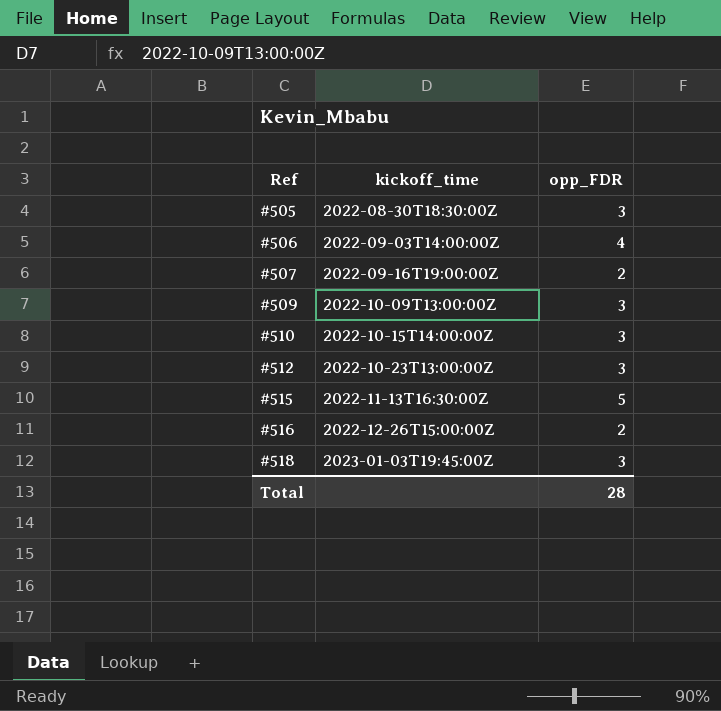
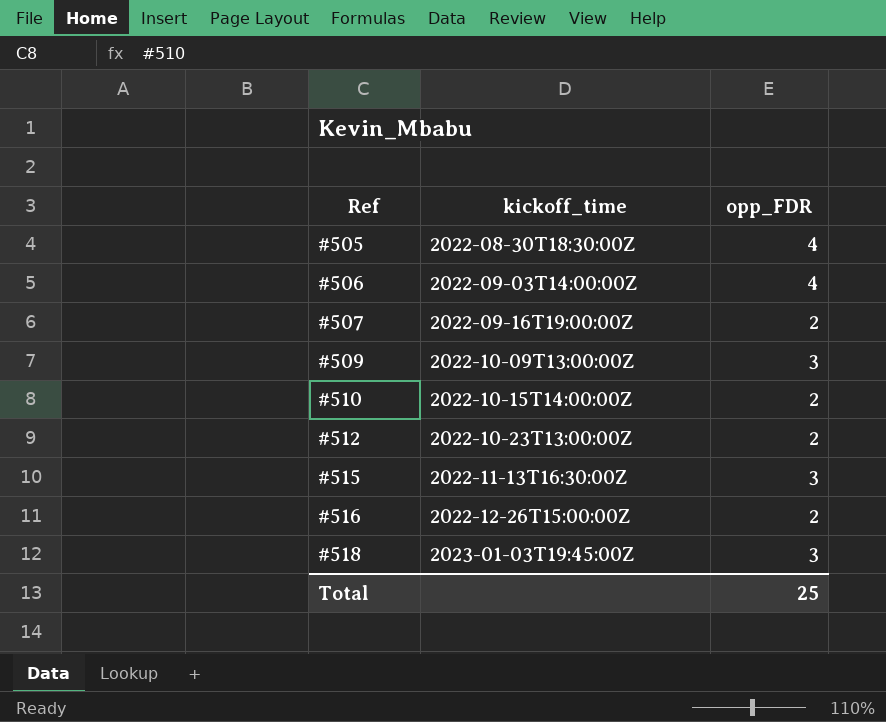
#505 | opp_FDR: 3 -> 4
#510 | opp_FDR: 3 -> 2
#512 | opp_FDR: 3 -> 2
#515 | opp_FDR: 5 -> 3
Total | opp_FDR: 28 -> 25

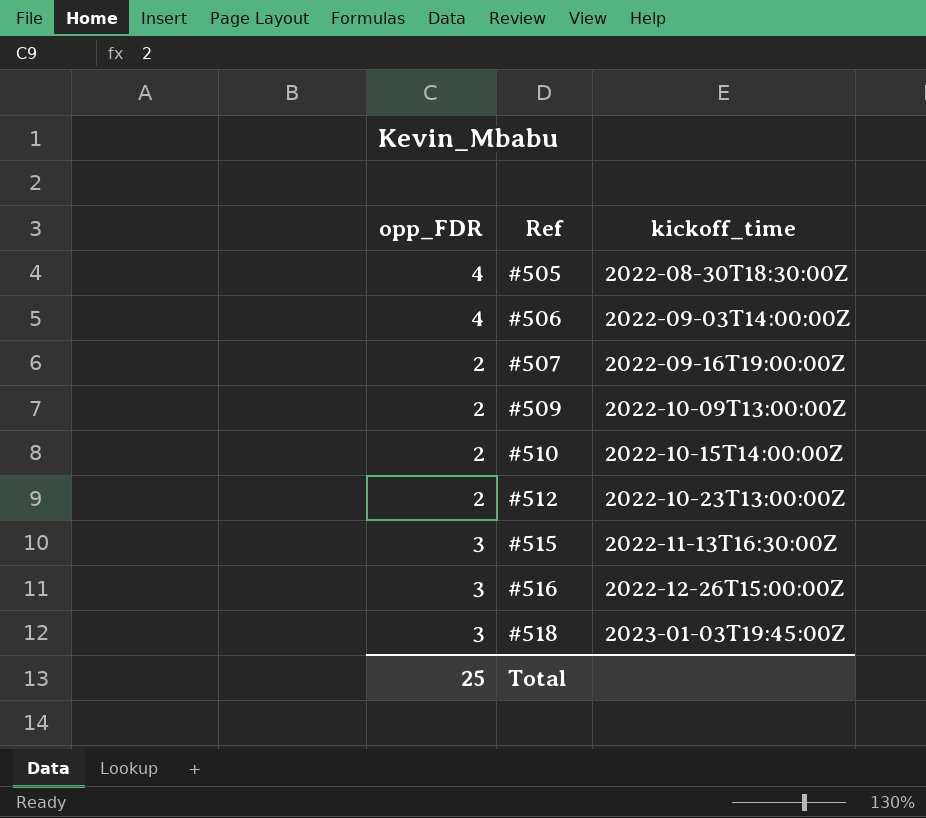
column opp_FDR | position: 3 -> 1
#509 | opp_FDR: 3 -> 2
#516 | opp_FDR: 2 -> 3

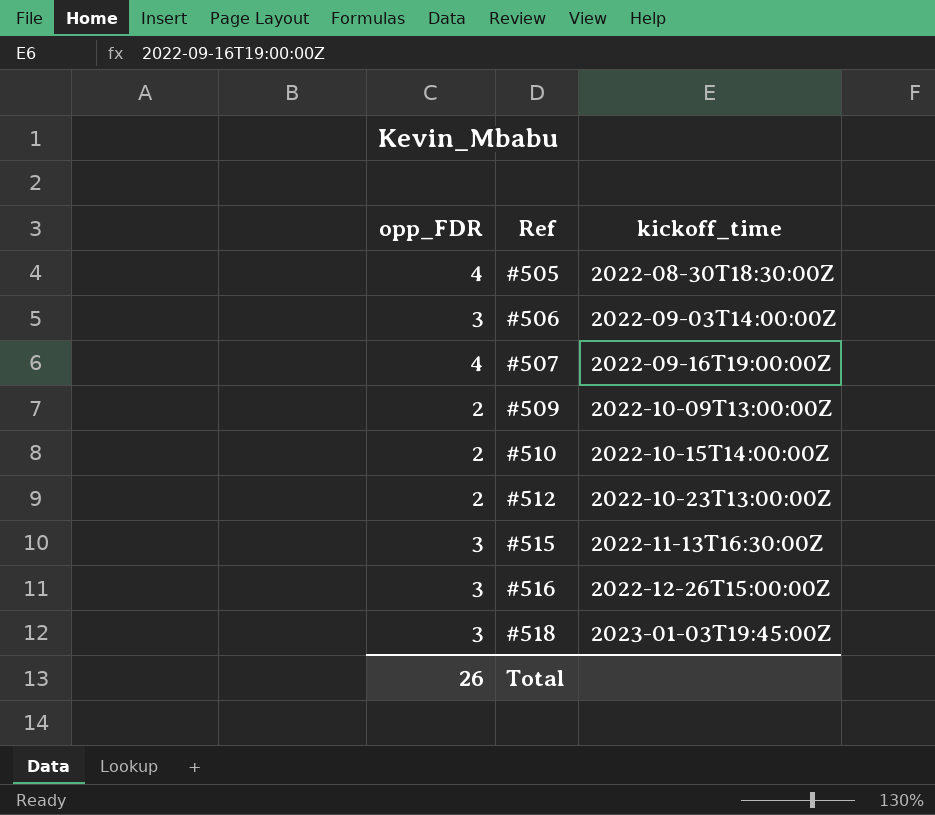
#506 | opp_FDR: 4 -> 3
#507 | opp_FDR: 2 -> 4
Total | opp_FDR: 25 -> 26

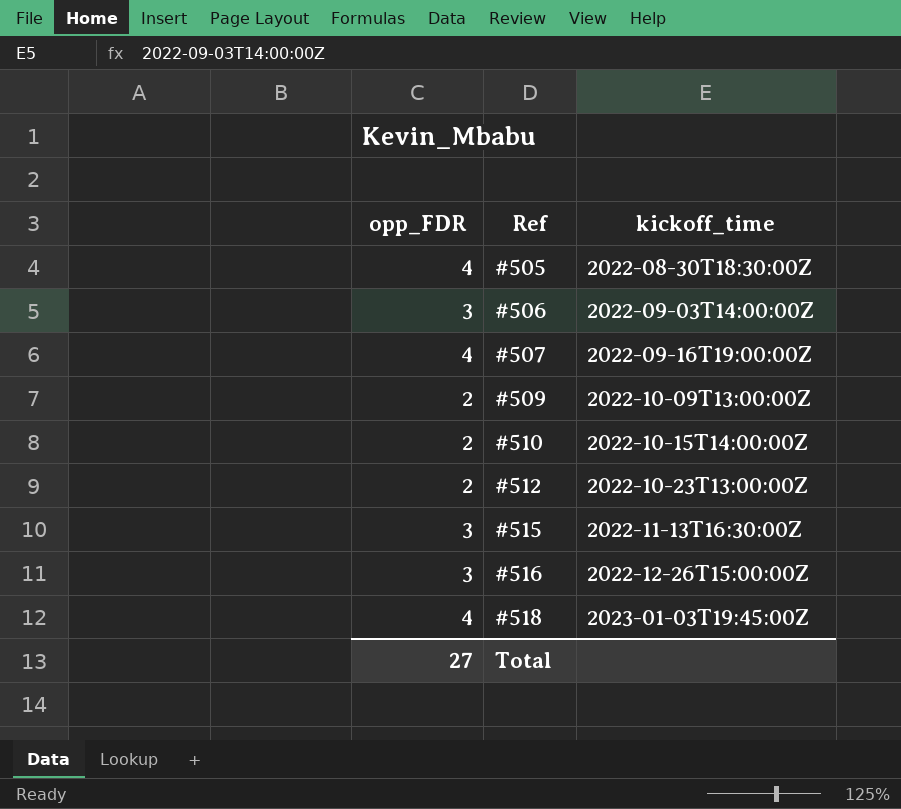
#518 | opp_FDR: 3 -> 4
Total | opp_FDR: 26 -> 27

